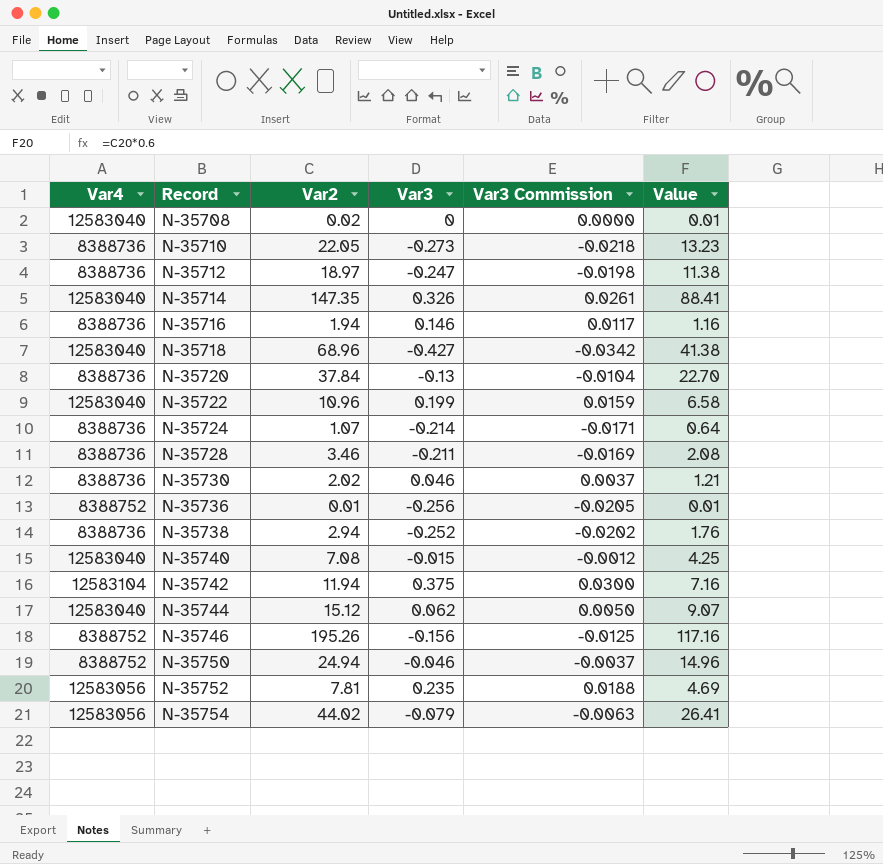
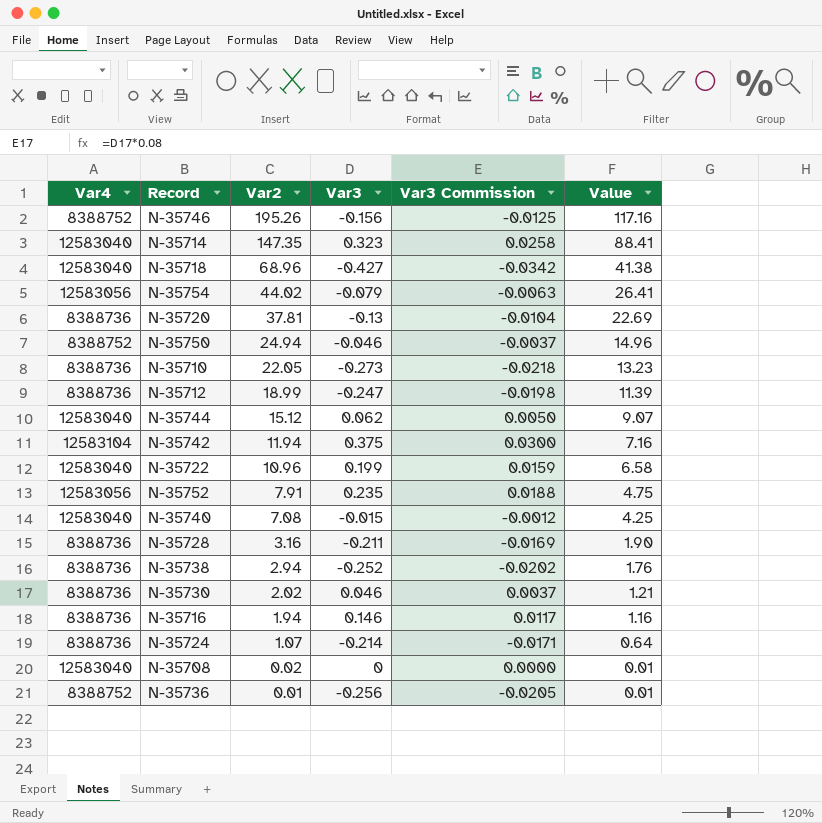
row order: Record ascending -> Var2 descending
N-35714 | Var3: 0.326 -> 0.323
N-35714 | Var3 Commission: 0.0261 -> 0.0258
N-35720 | Var2: 37.84 -> 37.81
N-35720 | Value: 22.70 -> 22.69
N-35712 | Var2: 18.97 -> 18.99
N-35712 | Value: 11.38 -> 11.39
N-35752 | Var2: 7.81 -> 7.91
N-35752 | Value: 4.69 -> 4.75
N-35728 | Var2: 3.46 -> 3.16
N-35728 | Value: 2.08 -> 1.90

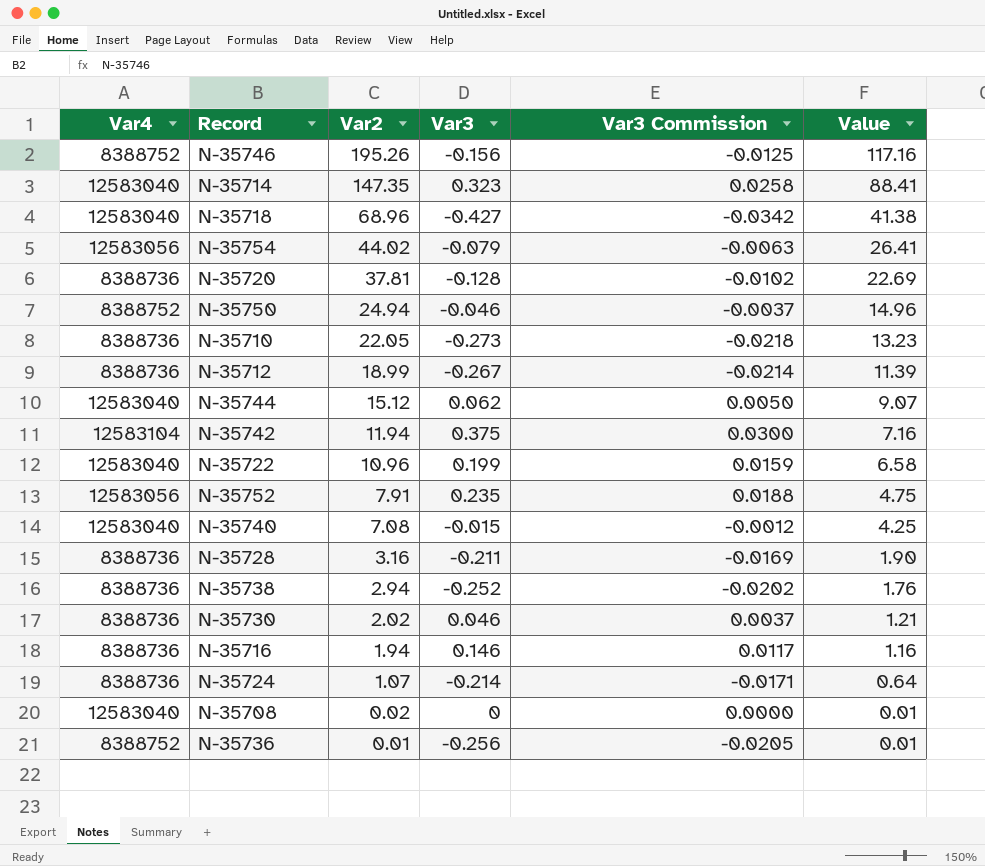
N-35720 | Var3: -0.13 -> -0.128
N-35720 | Var3 Commission: -0.0104 -> -0.0102
N-35712 | Var3: -0.247 -> -0.267
N-35712 | Var3 Commission: -0.0198 -> -0.0214

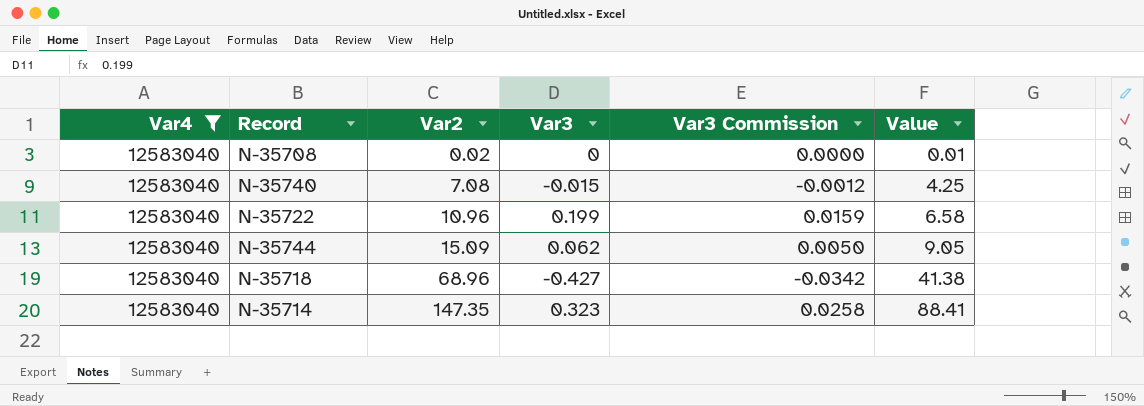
filter: none -> Var4 = 12583040
row order: Var2 descending -> Var2 ascending
N-35744 | Var2: 15.12 -> 15.09
N-35744 | Value: 9.07 -> 9.05

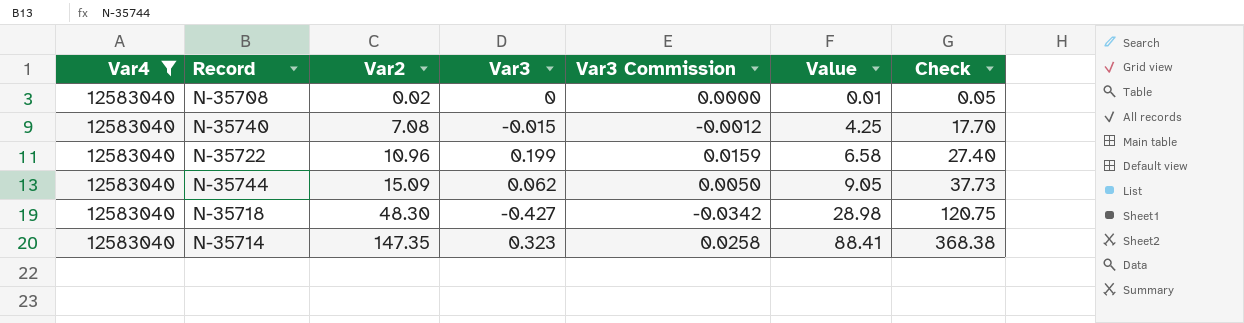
column Check | formula: none -> [Var2] * 2.5
N-35718 | Var2: 68.96 -> 48.30
N-35718 | Value: 41.38 -> 28.98

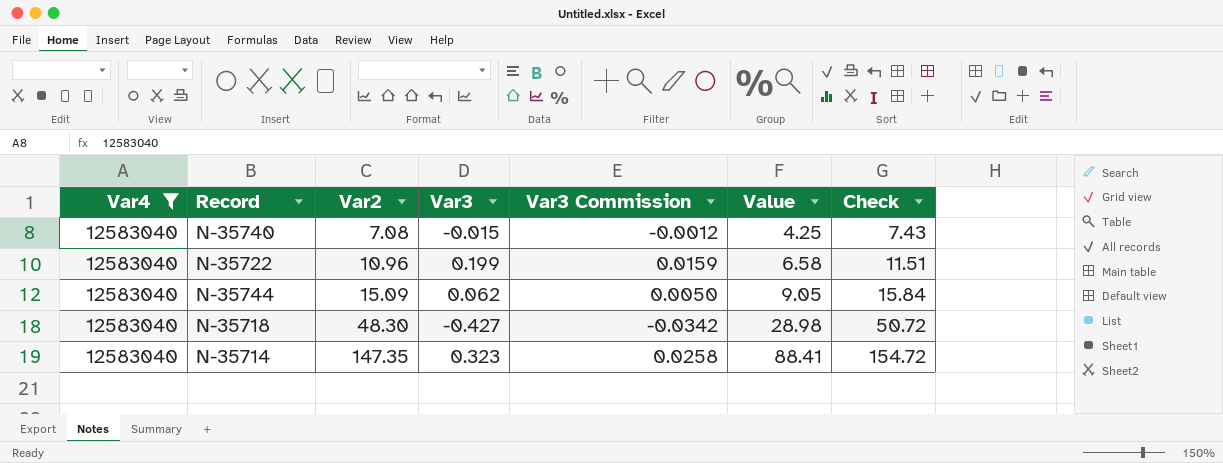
column Check | formula: [Var2] * 2.5 -> [Var2] * 1.05
row N-35708: 12583040 | 0.02 | 0 | 0.0000 | 0.01 | 0.05 -> none

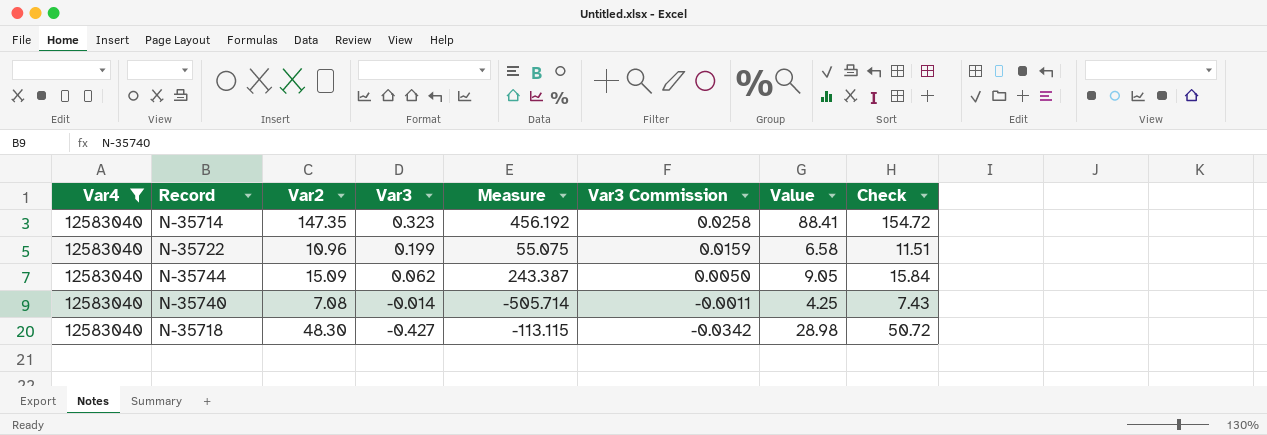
row order: Var2 ascending -> Var3 descending
column Measure | formula: none -> [Var2] / [Var3]
N-35740 | Var3: -0.015 -> -0.014
N-35740 | Var3 Commission: -0.0012 -> -0.0011

